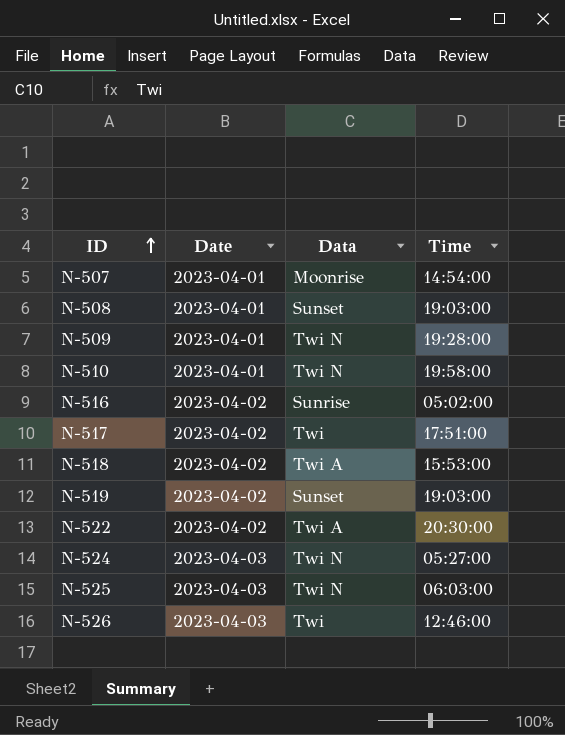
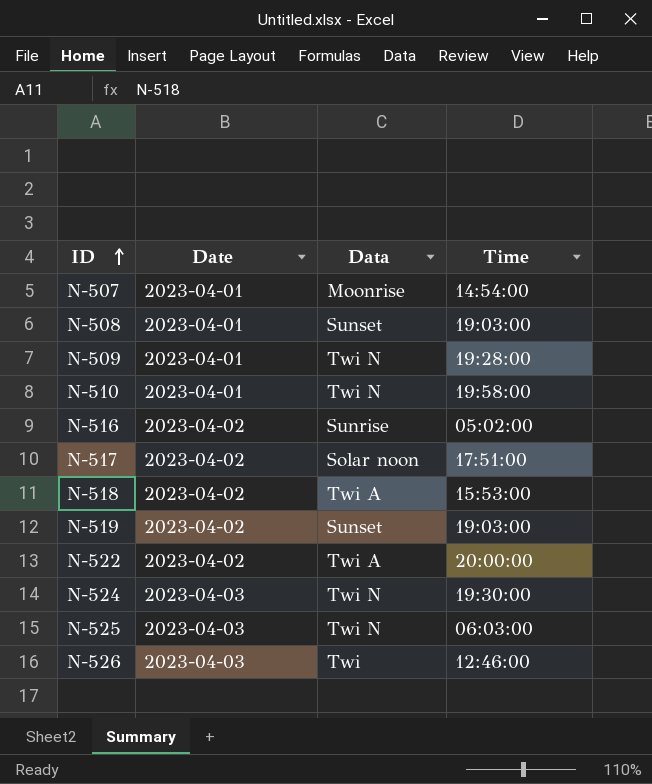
N-517 | Data: Twi -> Solar noon
N-522 | Time: 20:30:00 -> 20:00:00
N-524 | Time: 05:27:00 -> 19:30:00

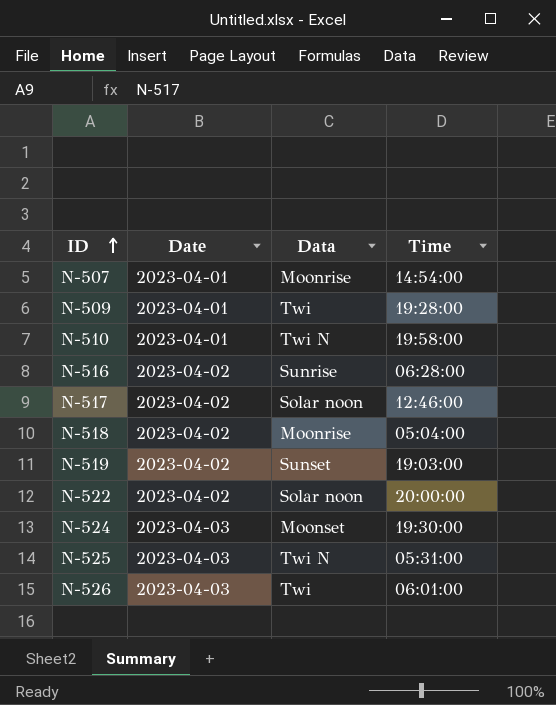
row N-508: 2023-04-01 | Sunset | 19:03:00 -> none
N-509 | Data: Twi N -> Twi
N-516 | Time: 05:02:00 -> 06:28:00
N-517 | Time: 17:51:00 -> 12:46:00
N-518 | Data: Twi A -> Moonrise
N-518 | Time: 15:53:00 -> 05:04:00
N-522 | Data: Twi A -> Solar noon
N-524 | Data: Twi N -> Moonset
N-525 | Time: 06:03:00 -> 05:31:00
N-526 | Time: 12:46:00 -> 06:01:00

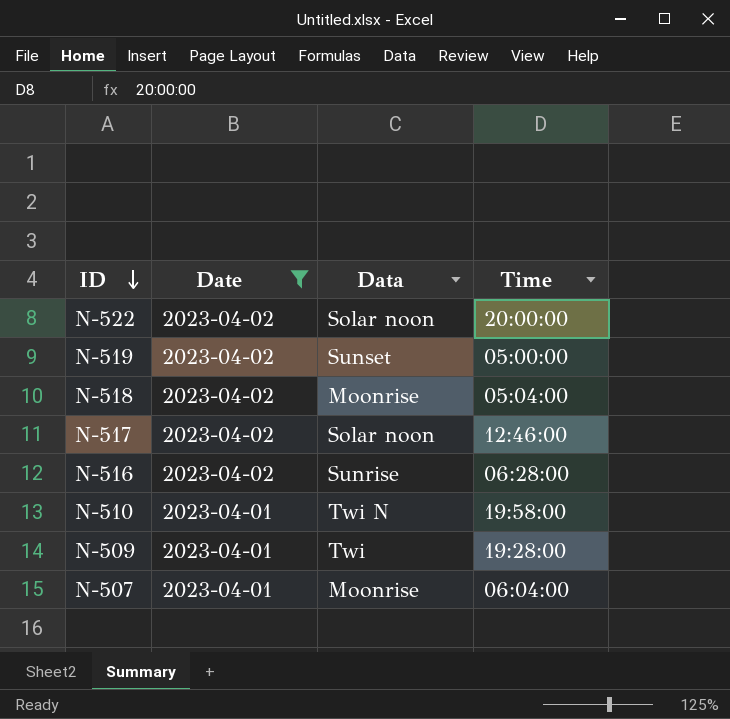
filter: none -> Date != 2023-04-03
row order: ID ascending -> ID descending
N-519 | Time: 19:03:00 -> 05:00:00
N-507 | Time: 14:54:00 -> 06:04:00

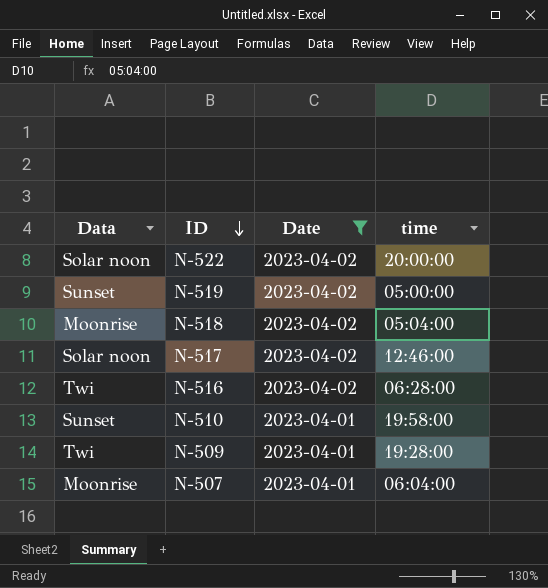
column Data | position: 3 -> 1
column name: Time -> time
N-516 | Data: Sunrise -> Twi
N-510 | Data: Twi N -> Sunset

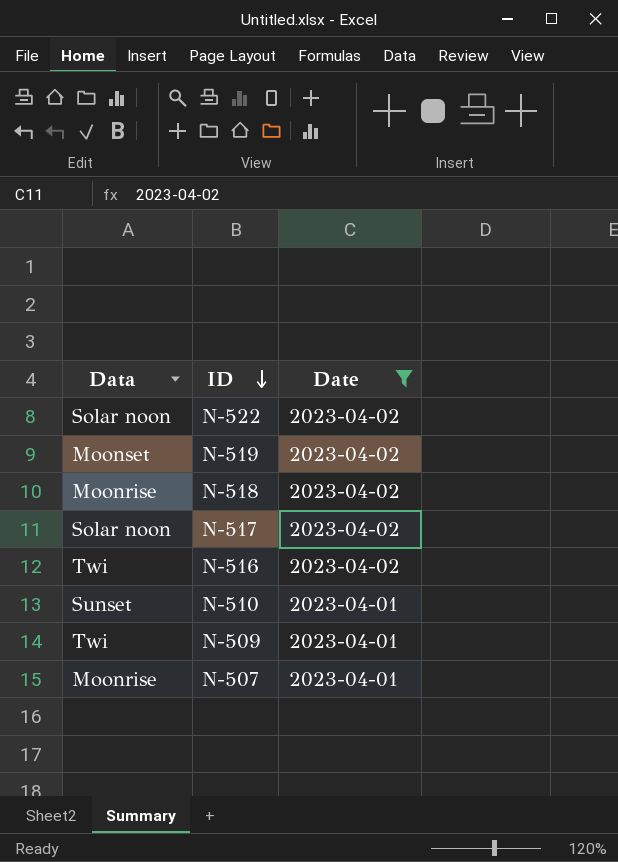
column time | position: 4 -> none
N-519 | Data: Sunset -> Moonset

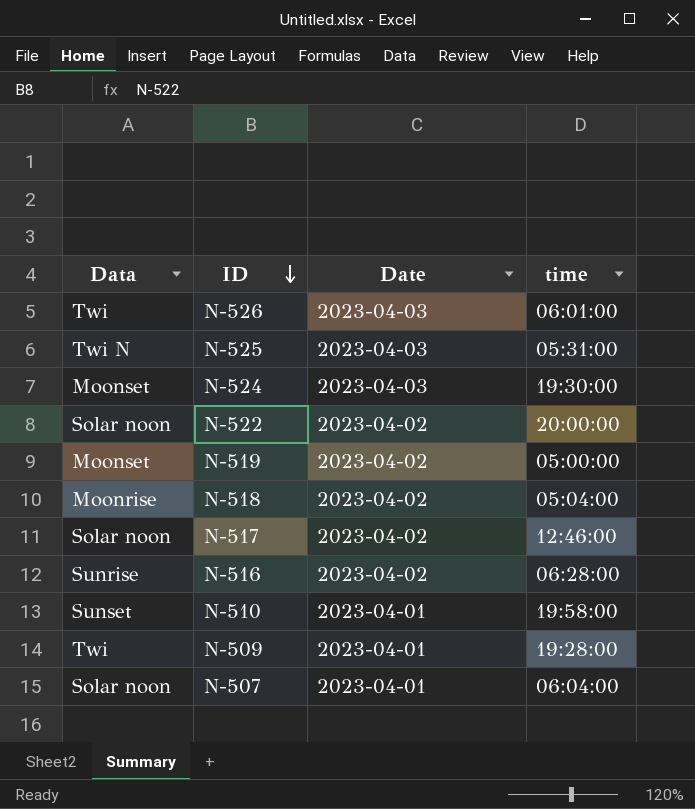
filter: Date != 2023-04-03 -> none
column time | position: none -> 4
N-516 | Data: Twi -> Sunrise
N-507 | Data: Moonrise -> Solar noon

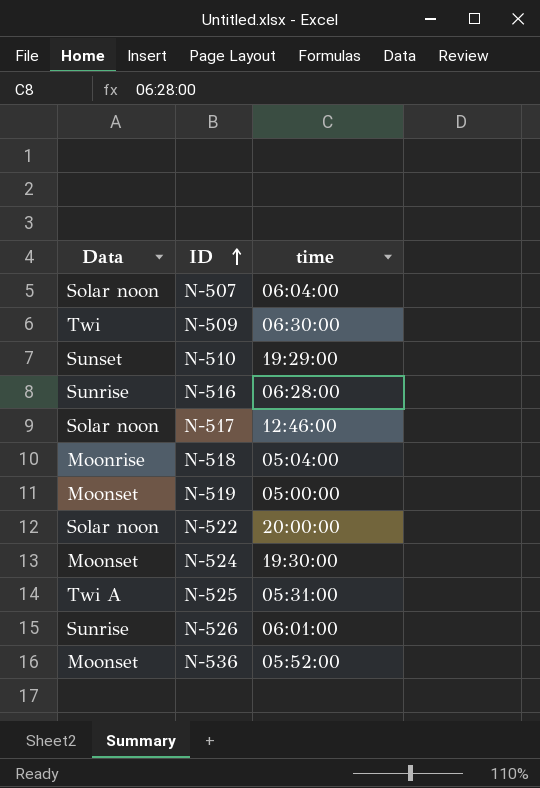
row order: ID descending -> ID ascending
column Date | position: 3 -> none
N-509 | time: 19:28:00 -> 06:30:00
N-510 | time: 19:58:00 -> 19:29:00
N-525 | Data: Twi N -> Twi A
N-526 | Data: Twi -> Sunrise
row N-536: none -> Moonset | 05:52:00

